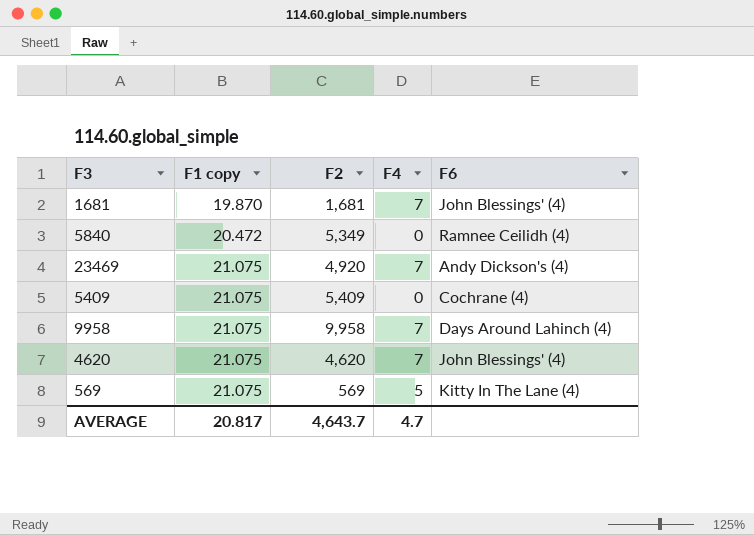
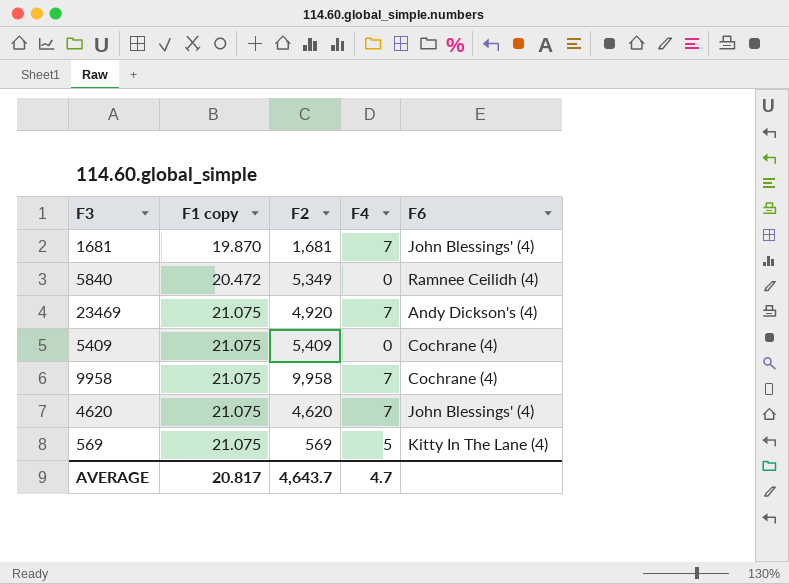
9958 | F6: Days Around Lahinch (4) -> Cochrane (4)

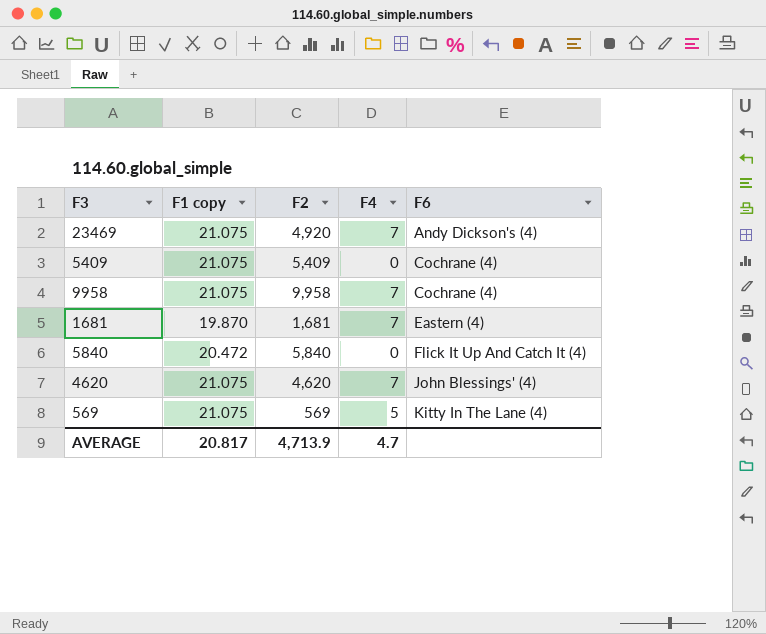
row order: F1 copy ascending -> F6 ascending
1681 | F6: John Blessings' (4) -> Eastern (4)
5840 | F2: 5,349 -> 5,840
5840 | F6: Ramnee Ceilidh (4) -> Flick It Up And Catch It (4)
AVERAGE | F2: 4,643.7 -> 4,713.9

